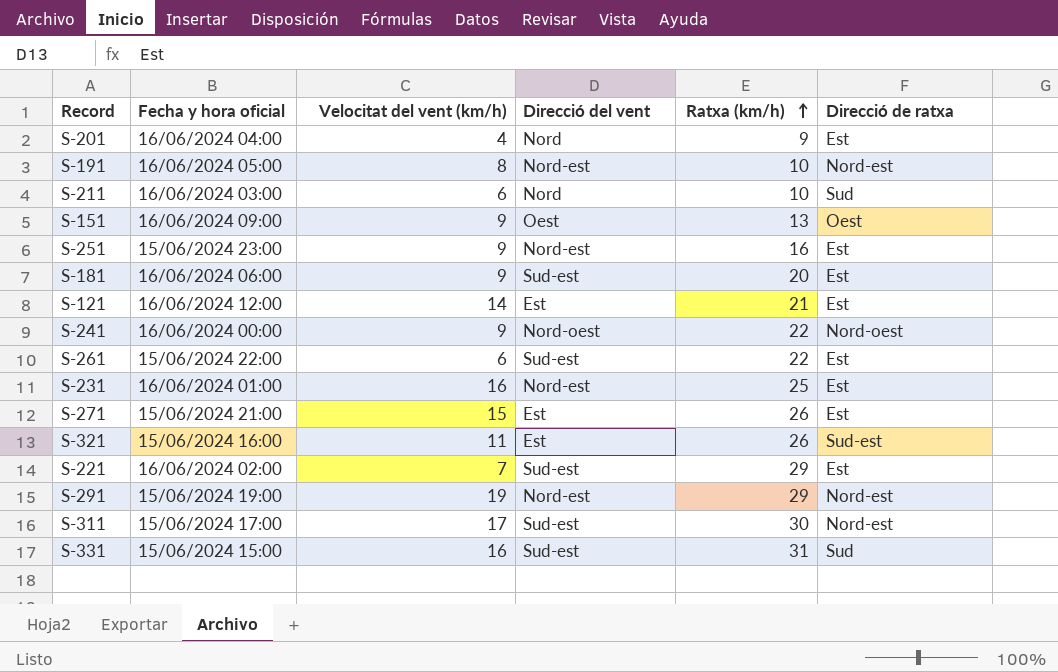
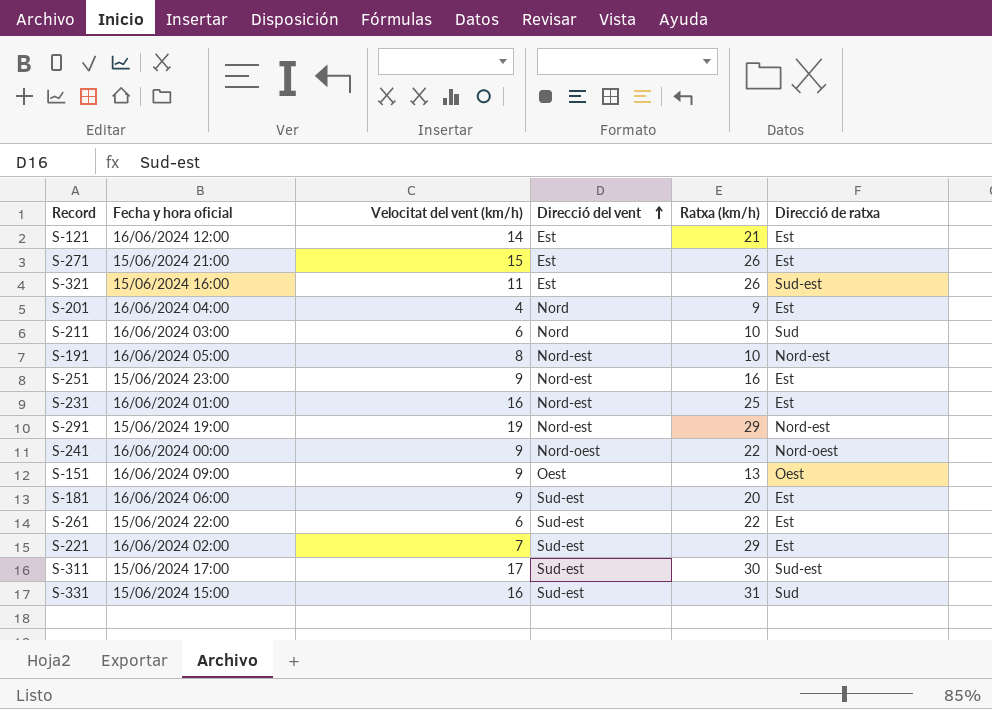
row order: Ratxa (km/h) ascending -> Direcció del vent ascending
S-311 | Direcció de ratxa: Nord-est -> Sud-est

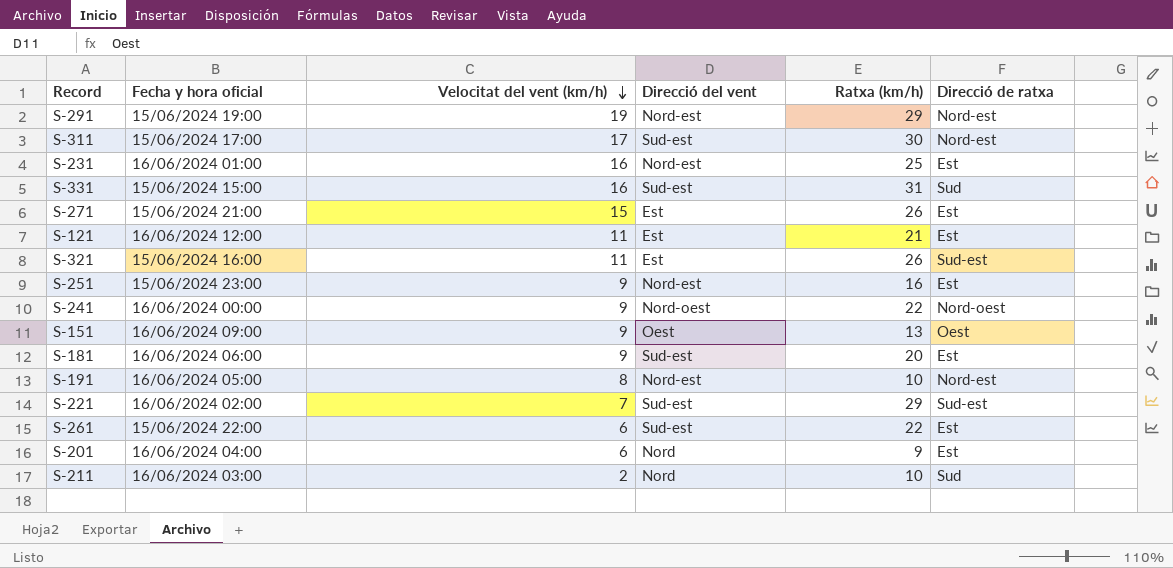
row order: Direcció del vent ascending -> Velocitat del vent (km/h) descending
S-311 | Direcció de ratxa: Sud-est -> Nord-est
S-121 | Velocitat del vent (km/h): 14 -> 11
S-221 | Direcció de ratxa: Est -> Sud-est
S-201 | Velocitat del vent (km/h): 4 -> 6
S-211 | Velocitat del vent (km/h): 6 -> 2

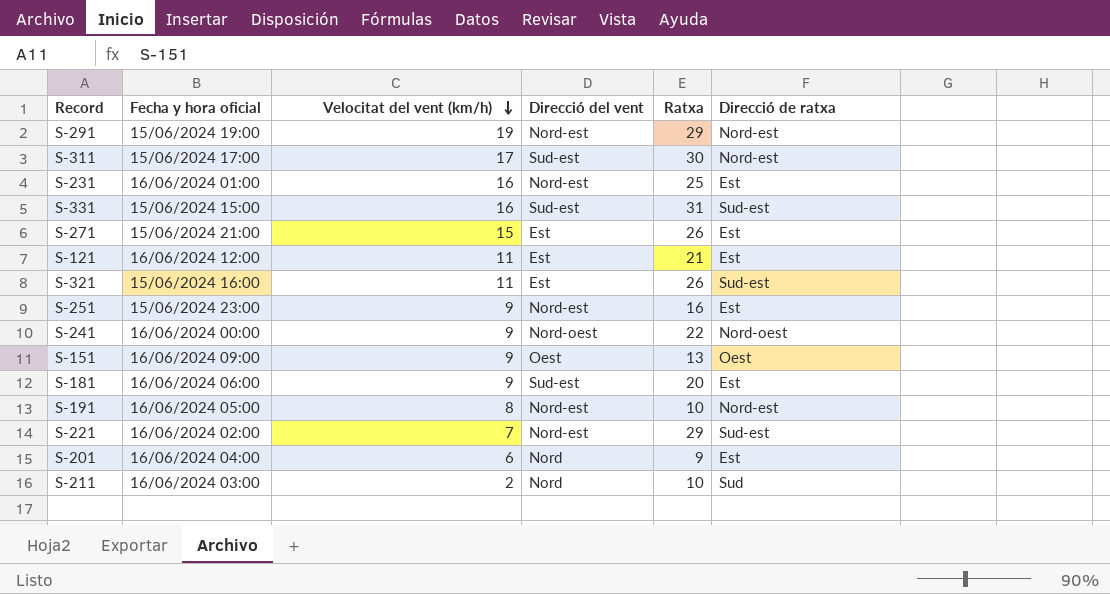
column name: Ratxa (km/h) -> Ratxa
row S-261: 15/06/2024 22:00 | 6 | Sud-est | 22 | Est -> none
S-331 | Direcció de ratxa: Sud -> Sud-est
S-221 | Direcció del vent: Sud-est -> Nord-est

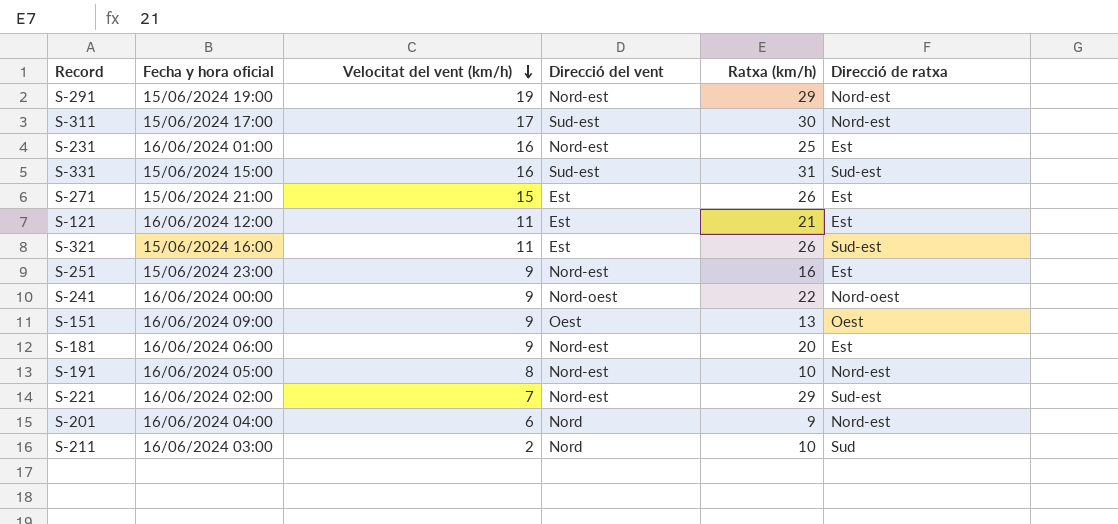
column name: Ratxa -> Ratxa (km/h)
S-181 | Direcció del vent: Sud-est -> Nord-est
S-201 | Direcció de ratxa: Est -> Nord-est

